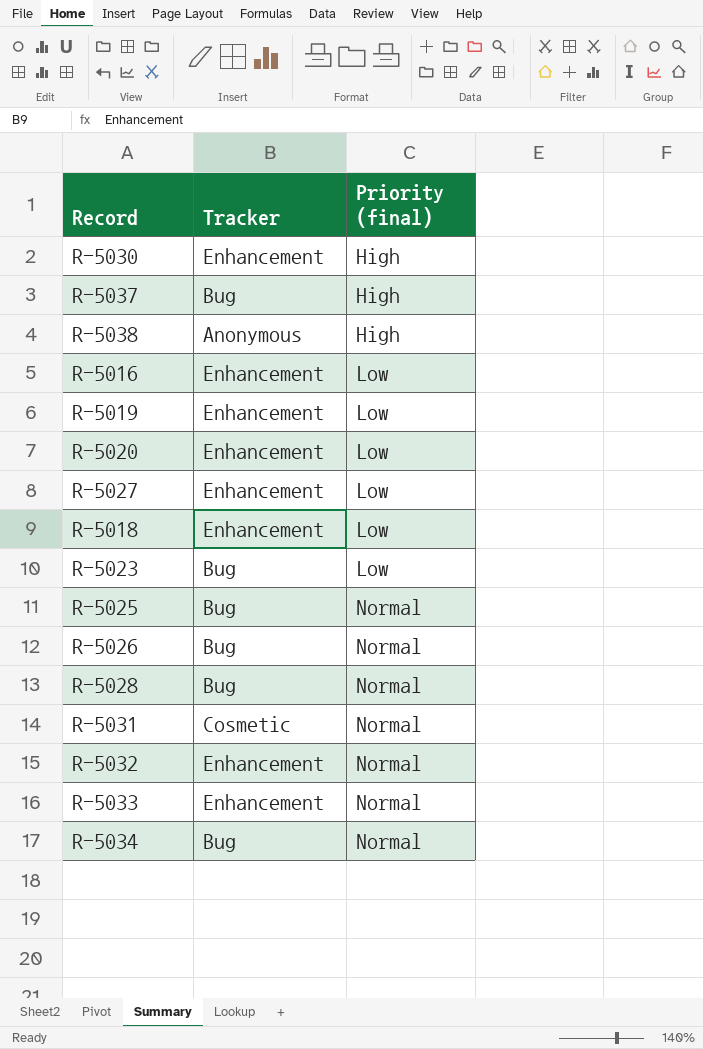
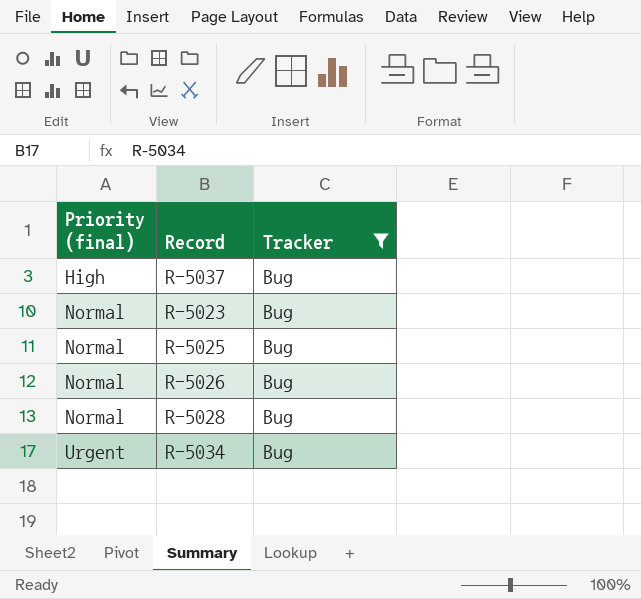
filter: none -> Tracker = Bug
column Priority (final) | position: 3 -> 1
R-5023 | Priority (final): Low -> Normal
R-5034 | Priority (final): Normal -> Urgent

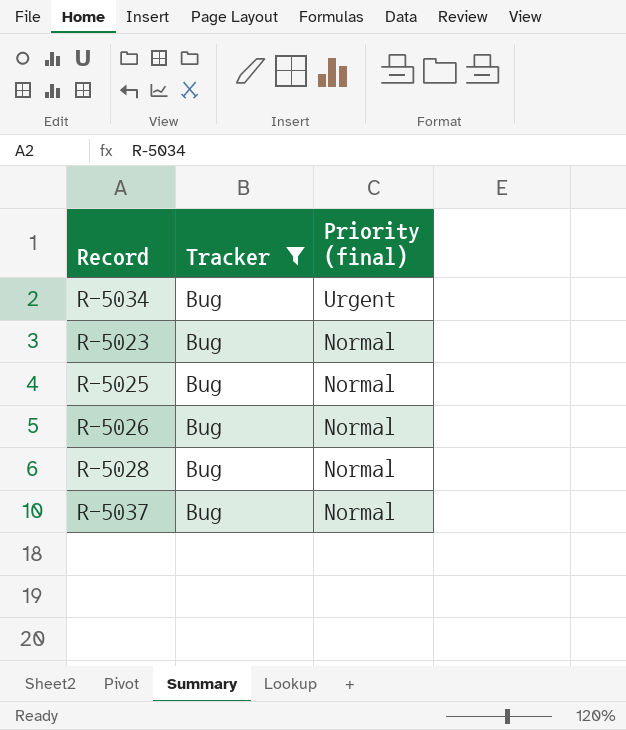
row order: Priority (final) ascending -> Priority (final) descending
column Priority (final) | position: 1 -> 3
R-5037 | Priority (final): High -> Normal

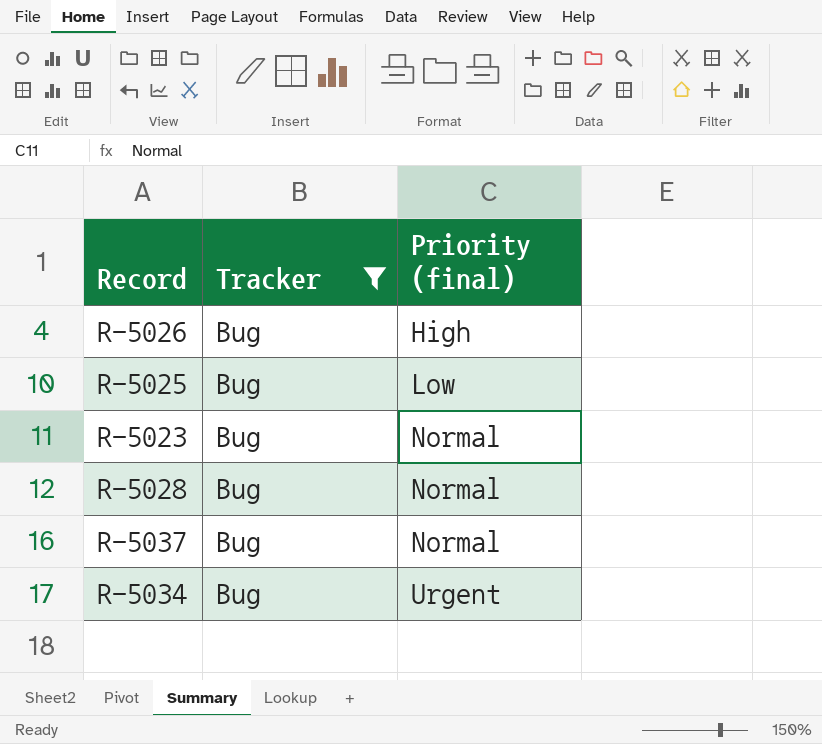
row order: Priority (final) descending -> Priority (final) ascending
R-5026 | Priority (final): Normal -> High
R-5025 | Priority (final): Normal -> Low

